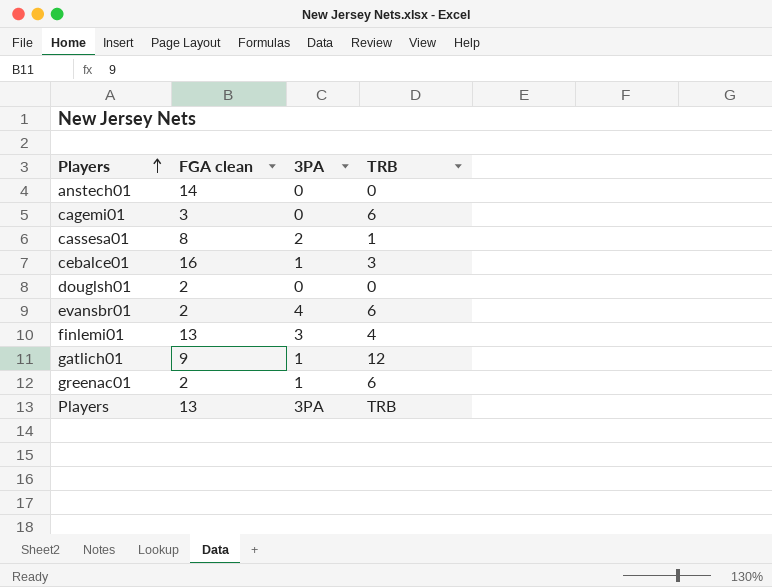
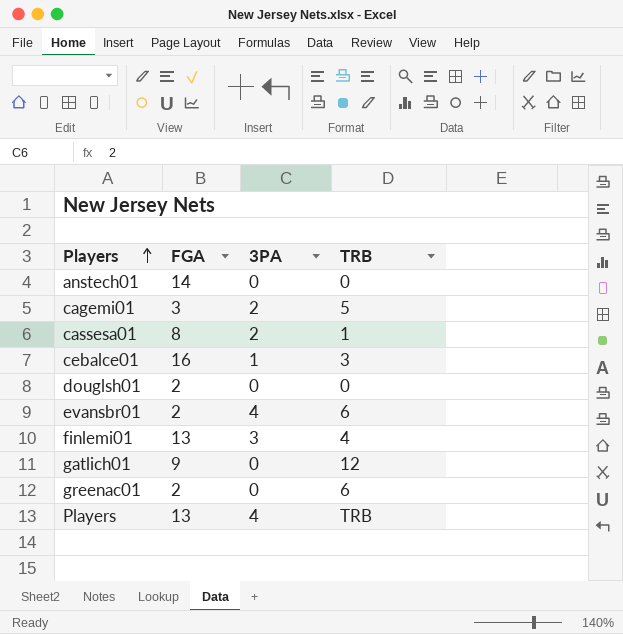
column name: FGA clean -> FGA
cagemi01 | 3PA: 0 -> 2
cagemi01 | TRB: 6 -> 5
gatlich01 | 3PA: 1 -> 0
greenac01 | 3PA: 1 -> 0
Players | 3PA: 3PA -> 4

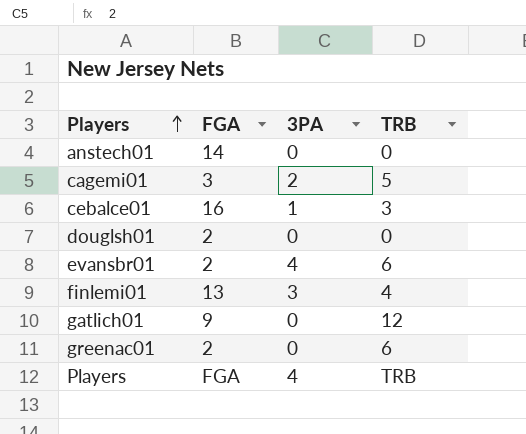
row cassesa01: 8 | 2 | 1 -> none
Players | FGA: 13 -> FGA

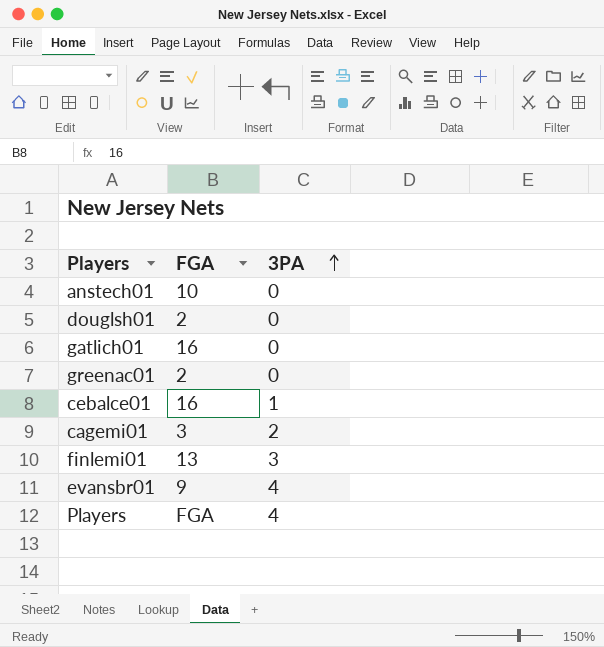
row order: Players ascending -> 3PA ascending
column TRB | position: 4 -> none
anstech01 | FGA: 14 -> 10
gatlich01 | FGA: 9 -> 16
evansbr01 | FGA: 2 -> 9

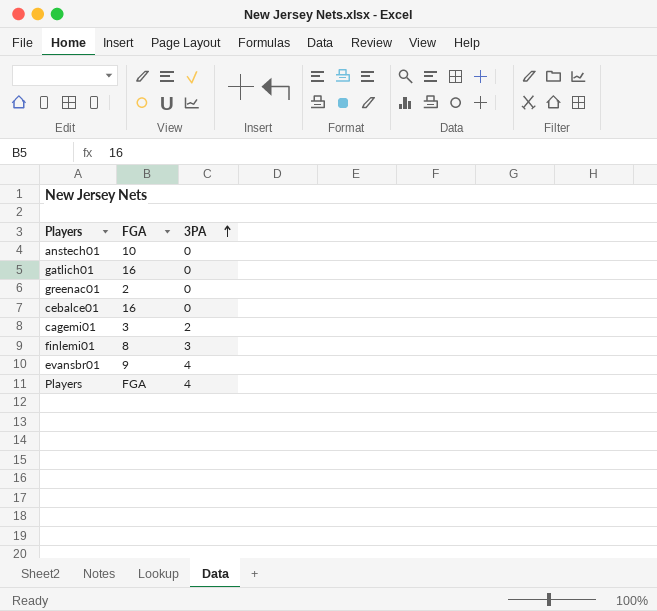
row douglsh01: 2 | 0 -> none
cebalce01 | 3PA: 1 -> 0
finlemi01 | FGA: 13 -> 8

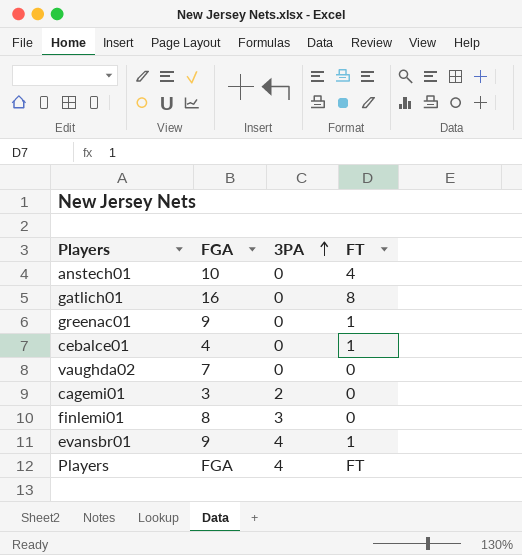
column FT | position: none -> 4
greenac01 | FGA: 2 -> 9
cebalce01 | FGA: 16 -> 4
row vaughda02: none -> 7 | 0 | 0

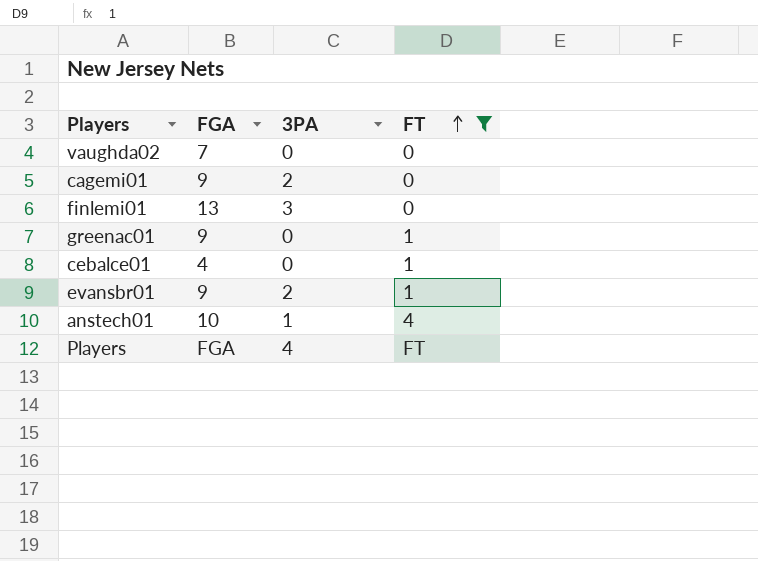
filter: none -> FT != 8
row order: 3PA ascending -> FT ascending
cagemi01 | FGA: 3 -> 9
finlemi01 | FGA: 8 -> 13
evansbr01 | 3PA: 4 -> 2
anstech01 | 3PA: 0 -> 1

